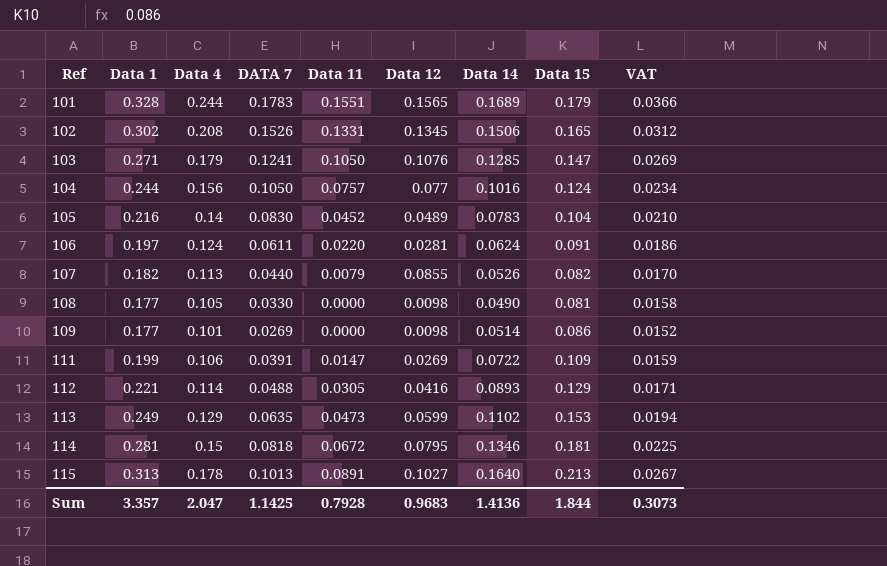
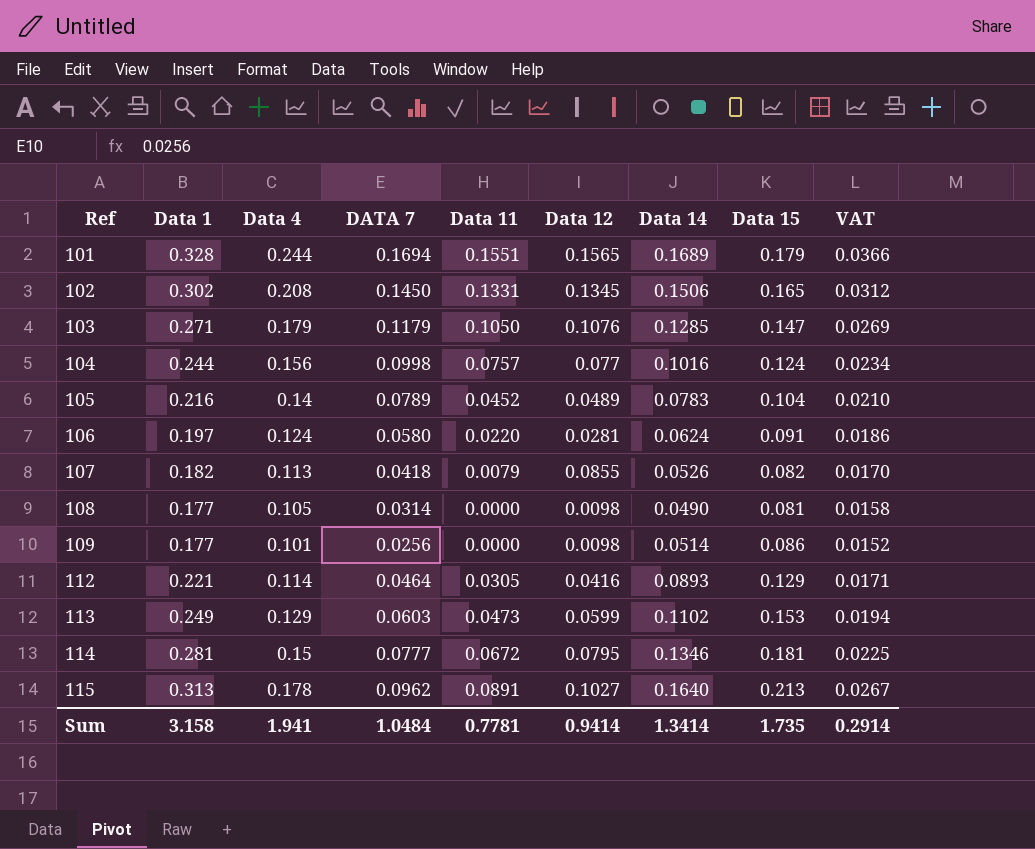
row 111: 0.199 | 0.106 | 0.0391 | 0.0147 | 0.0269 | 0.0722 | 0.109 | 0.0159 -> none
101 | DATA 7: 0.1783 -> 0.1694
102 | DATA 7: 0.1526 -> 0.1450
103 | DATA 7: 0.1241 -> 0.1179
104 | DATA 7: 0.1050 -> 0.0998
105 | DATA 7: 0.0830 -> 0.0789
106 | DATA 7: 0.0611 -> 0.0580
107 | DATA 7: 0.0440 -> 0.0418
108 | DATA 7: 0.0330 -> 0.0314
109 | DATA 7: 0.0269 -> 0.0256
112 | DATA 7: 0.0488 -> 0.0464
113 | DATA 7: 0.0635 -> 0.0603
114 | DATA 7: 0.0818 -> 0.0777
115 | DATA 7: 0.1013 -> 0.0962
Sum | Data 1: 3.357 -> 3.158
Sum | Data 4: 2.047 -> 1.941
Sum | DATA 7: 1.1425 -> 1.0484
Sum | Data 11: 0.7928 -> 0.7781
Sum | Data 12: 0.9683 -> 0.9414
Sum | Data 14: 1.4136 -> 1.3414
Sum | Data 15: 1.844 -> 1.735
Sum | VAT: 0.3073 -> 0.2914

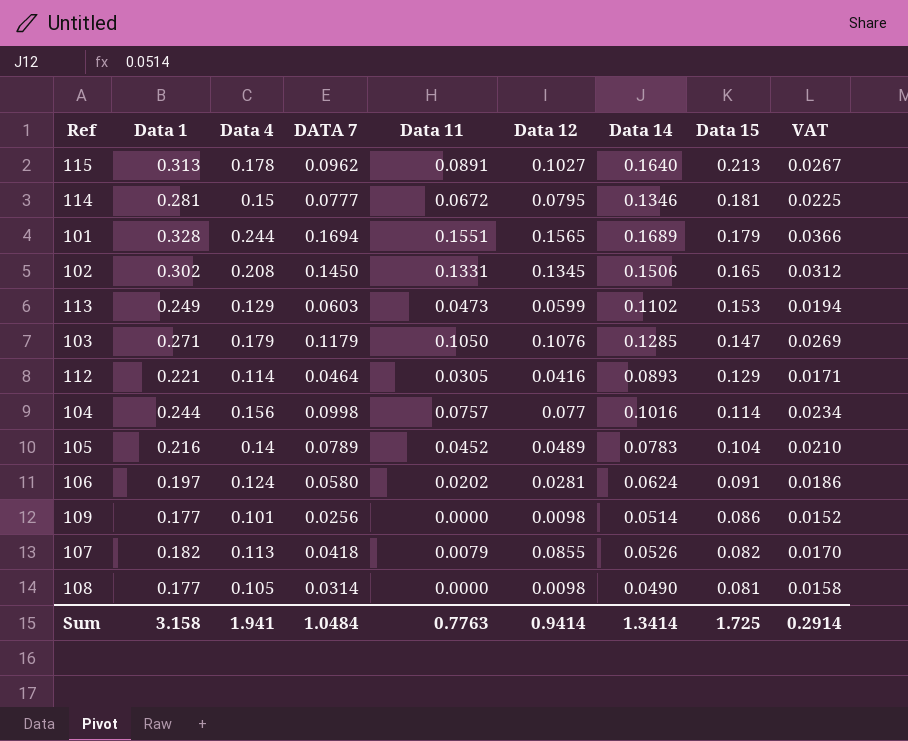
row order: Ref ascending -> Data 15 descending
104 | Data 15: 0.124 -> 0.114
106 | Data 11: 0.0220 -> 0.0202
Sum | Data 11: 0.7781 -> 0.7763
Sum | Data 15: 1.735 -> 1.725

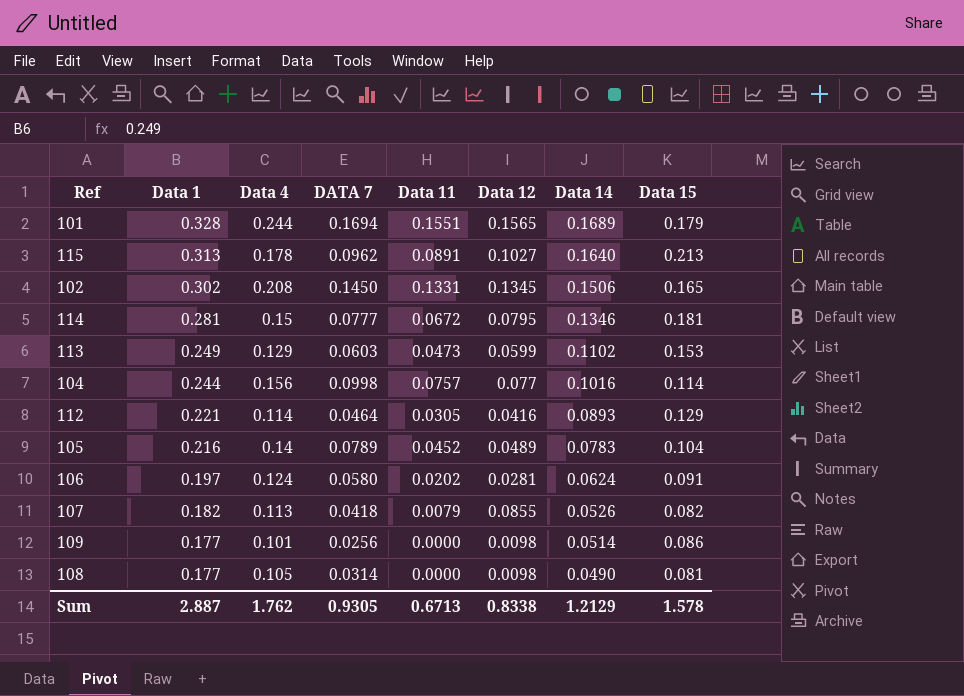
row order: Data 15 descending -> Data 1 descending
column VAT | formula: [Data 4] * 0.15 -> none
row 103: 0.271 | 0.179 | 0.1179 | 0.1050 | 0.1076 | 0.1285 | 0.147 | 0.0269 -> none
Sum | Data 1: 3.158 -> 2.887
Sum | Data 4: 1.941 -> 1.762
Sum | DATA 7: 1.0484 -> 0.9305
Sum | Data 11: 0.7763 -> 0.6713
Sum | Data 12: 0.9414 -> 0.8338
Sum | Data 14: 1.3414 -> 1.2129
Sum | Data 15: 1.725 -> 1.578

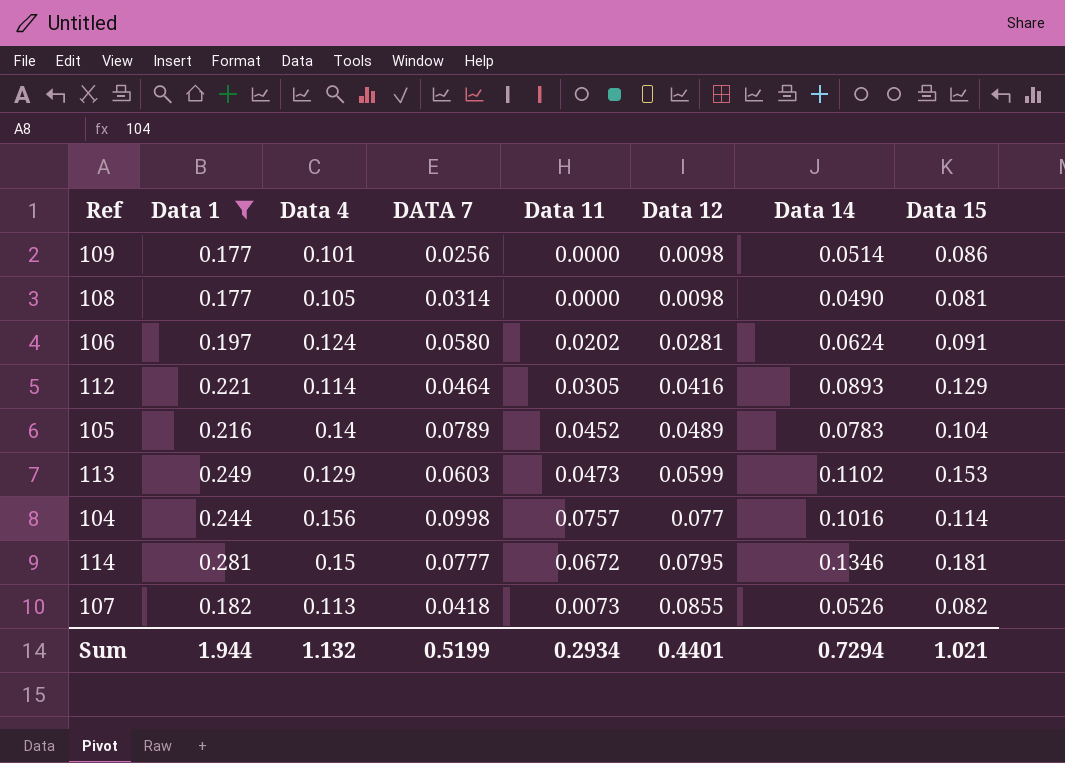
filter: none -> Data 1 <= 0.281
row order: Data 1 descending -> Data 12 ascending
107 | Data 11: 0.0079 -> 0.0073
Sum | Data 1: 2.887 -> 1.944
Sum | Data 4: 1.762 -> 1.132
Sum | DATA 7: 0.9305 -> 0.5199
Sum | Data 11: 0.6713 -> 0.2934
Sum | Data 12: 0.8338 -> 0.4401
Sum | Data 14: 1.2129 -> 0.7294
Sum | Data 15: 1.578 -> 1.021

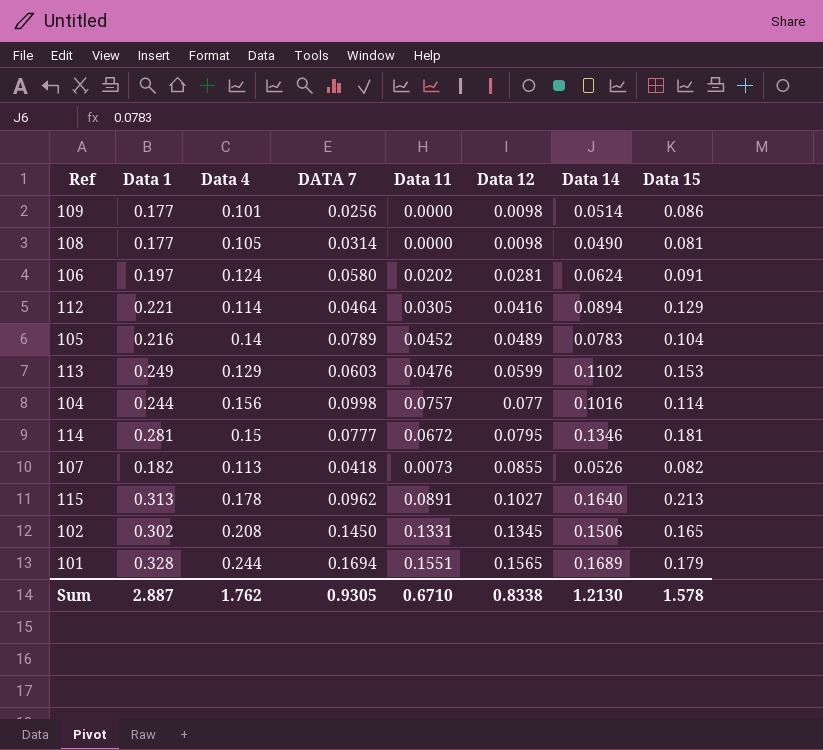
filter: Data 1 <= 0.281 -> none
112 | Data 14: 0.0893 -> 0.0894
113 | Data 11: 0.0473 -> 0.0476
Sum | Data 1: 1.944 -> 2.887
Sum | Data 4: 1.132 -> 1.762
Sum | DATA 7: 0.5199 -> 0.9305
Sum | Data 11: 0.2934 -> 0.6710
Sum | Data 12: 0.4401 -> 0.8338
Sum | Data 14: 0.7294 -> 1.2130
Sum | Data 15: 1.021 -> 1.578

